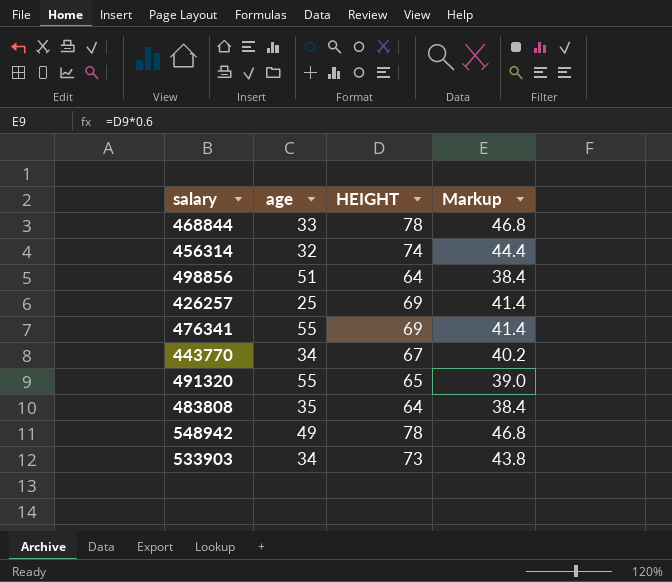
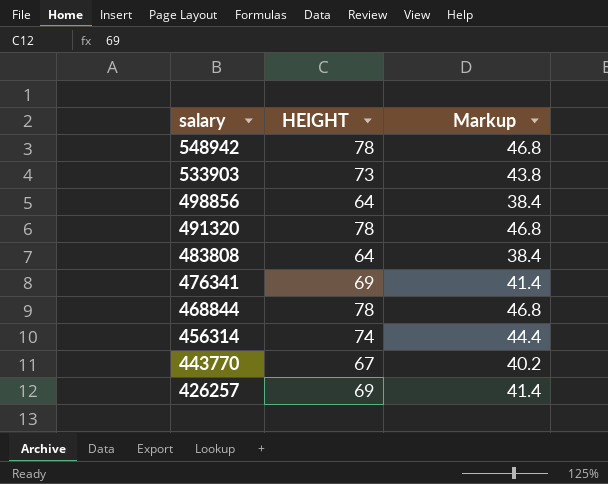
row order: none -> salary descending
column age | position: 2 -> none
491320 | HEIGHT: 65 -> 78
491320 | Markup: 39.0 -> 46.8

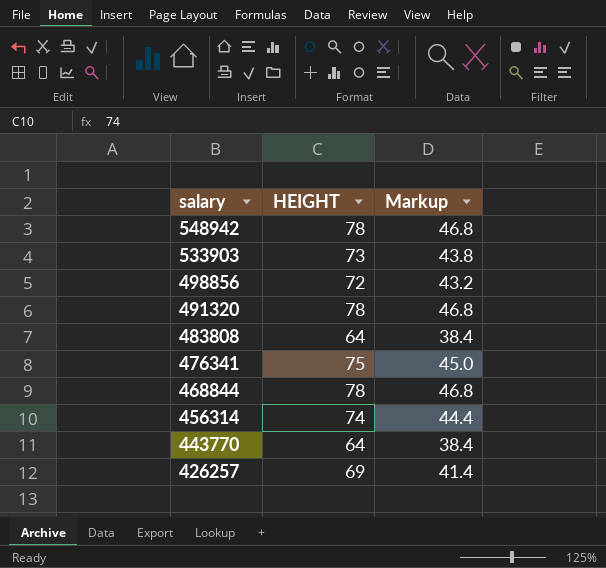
498856 | HEIGHT: 64 -> 72
498856 | Markup: 38.4 -> 43.2
476341 | HEIGHT: 69 -> 75
476341 | Markup: 41.4 -> 45.0
443770 | HEIGHT: 67 -> 64
443770 | Markup: 40.2 -> 38.4

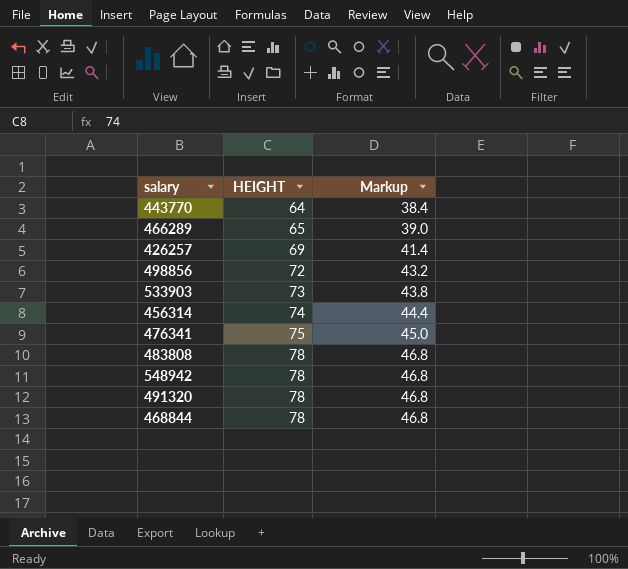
row order: salary descending -> HEIGHT ascending
row 466289: none -> 65 | 39.0
483808 | HEIGHT: 64 -> 78
483808 | Markup: 38.4 -> 46.8

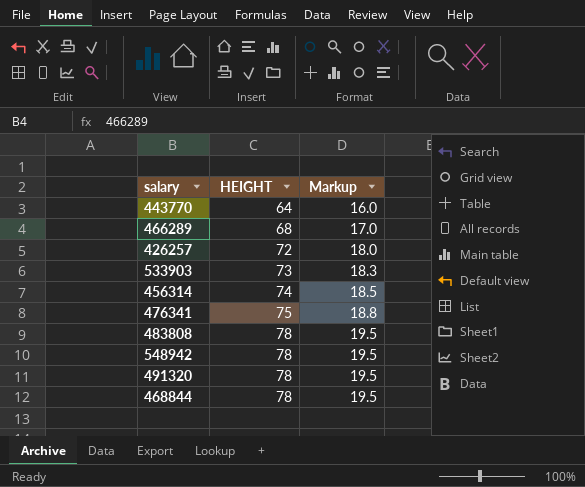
column Markup | formula: [HEIGHT] * 0.6 -> [HEIGHT] * 0.25
row 498856: 72 | 43.2 -> none
466289 | HEIGHT: 65 -> 68
426257 | HEIGHT: 69 -> 72

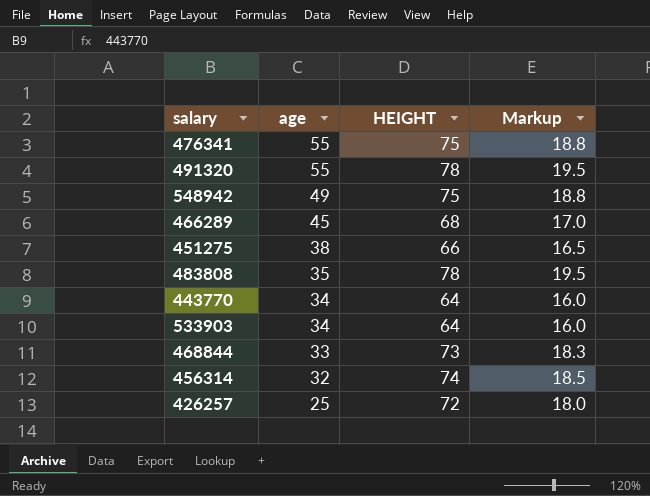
row order: HEIGHT ascending -> age descending
column age | position: none -> 2
548942 | HEIGHT: 78 -> 75
548942 | Markup: 19.5 -> 18.8
row 451275: none -> 38 | 66 | 16.5
533903 | HEIGHT: 73 -> 64
533903 | Markup: 18.3 -> 16.0
468844 | HEIGHT: 78 -> 73
468844 | Markup: 19.5 -> 18.3

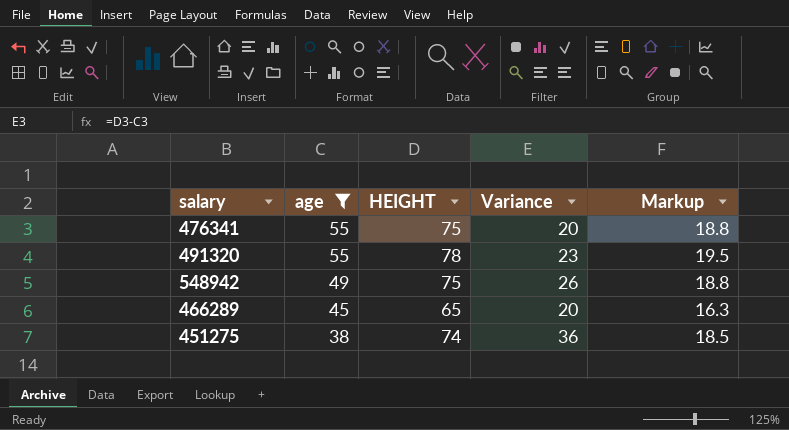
filter: none -> age >= 38
column Variance | formula: none -> [HEIGHT] - [age]
466289 | HEIGHT: 68 -> 65
466289 | Markup: 17.0 -> 16.3
451275 | HEIGHT: 66 -> 74
451275 | Markup: 16.5 -> 18.5

